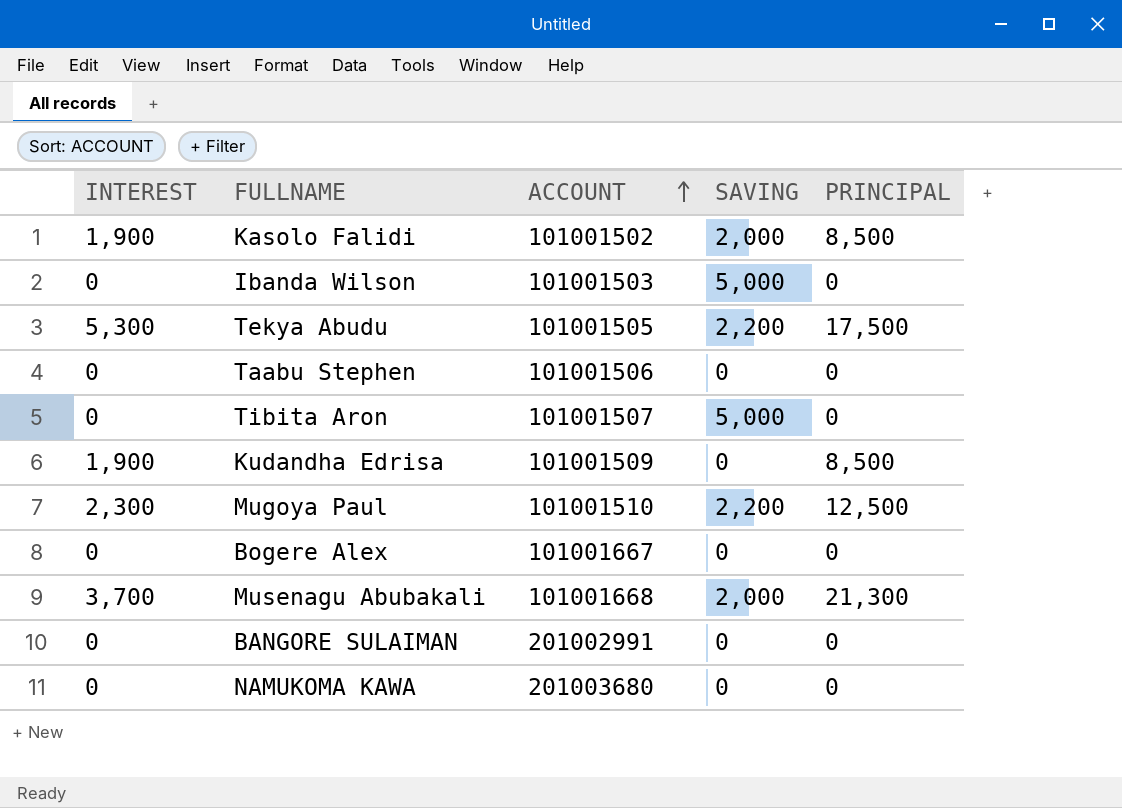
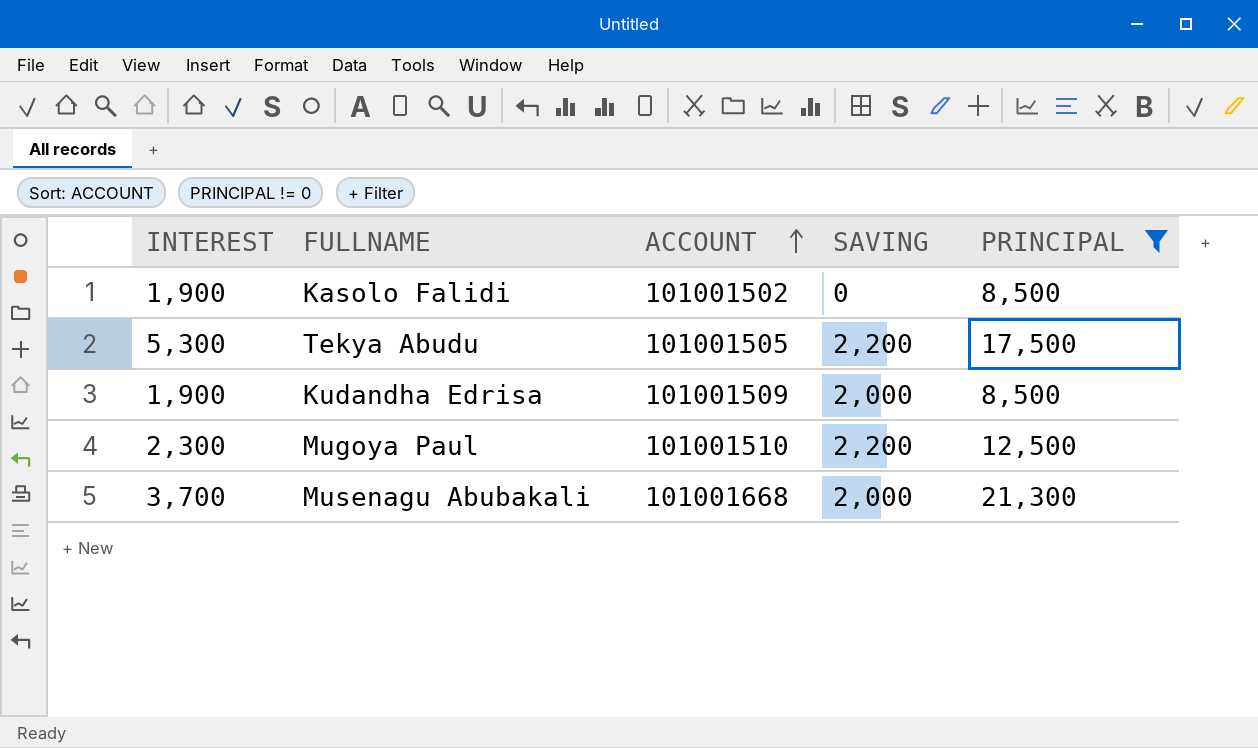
filter: none -> PRINCIPAL != 0
Kasolo Falidi | SAVING: 2,000 -> 0
Kudandha Edrisa | SAVING: 0 -> 2,000

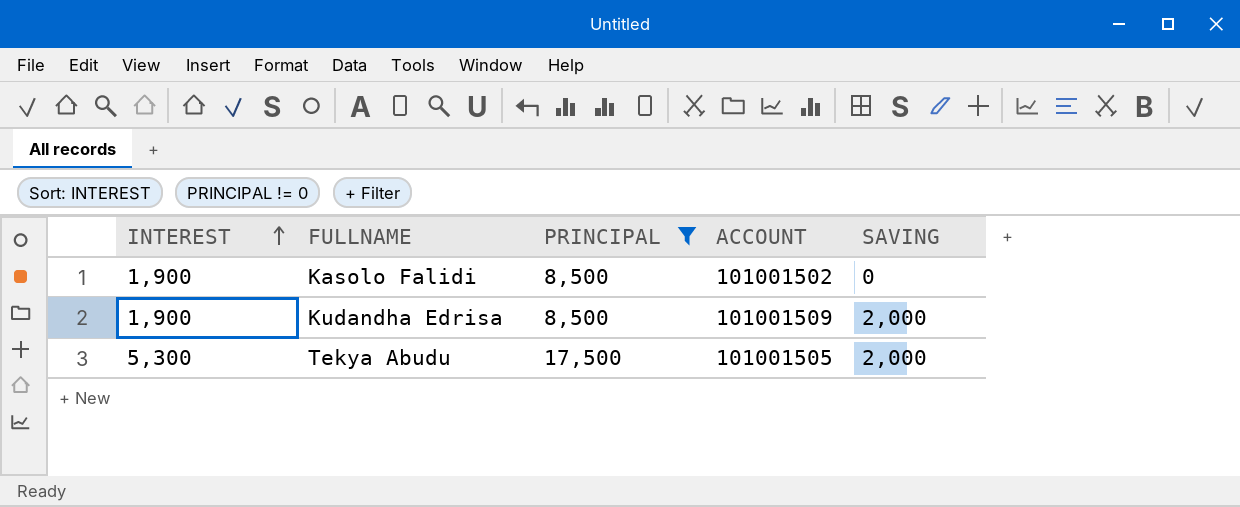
row order: ACCOUNT ascending -> INTEREST ascending
column PRINCIPAL | position: 5 -> 3
row Mugoya Paul: 2,300 | 101001510 | 2,200 | 12,500 -> none
row Musenagu Abubakali: 3,700 | 101001668 | 2,000 | 21,300 -> none
Tekya Abudu | SAVING: 2,200 -> 2,000

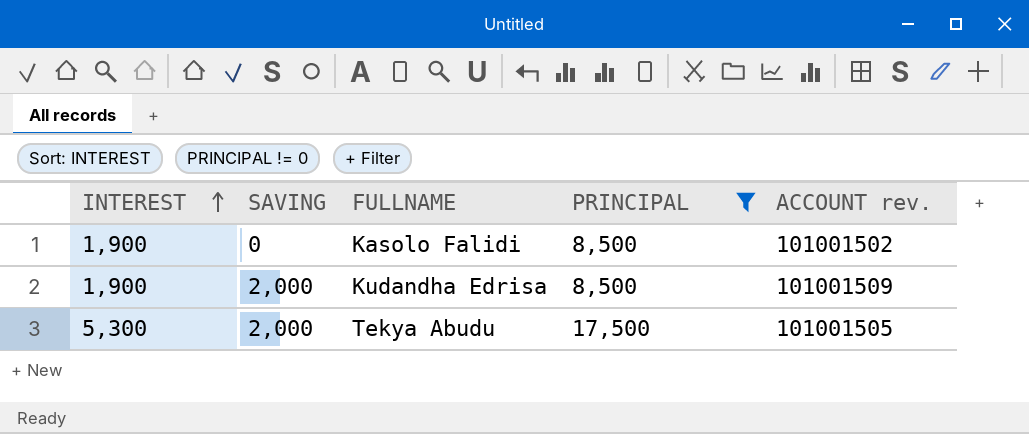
column SAVING | position: 5 -> 2
column name: ACCOUNT -> ACCOUNT rev.

